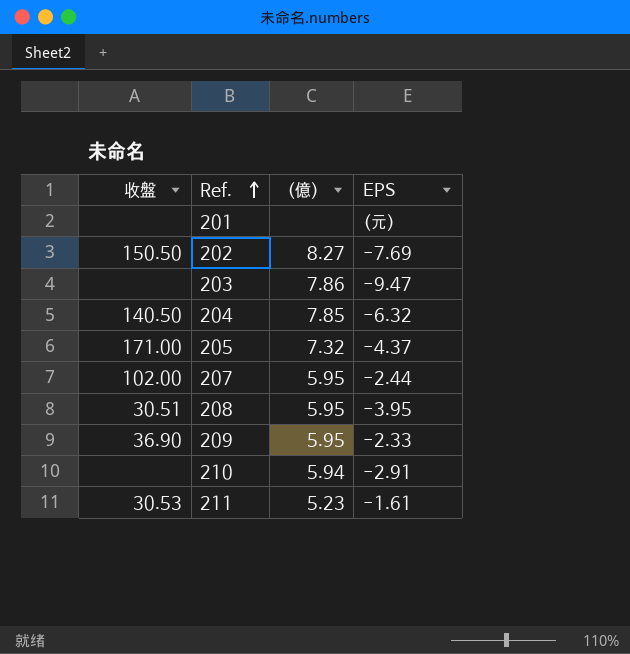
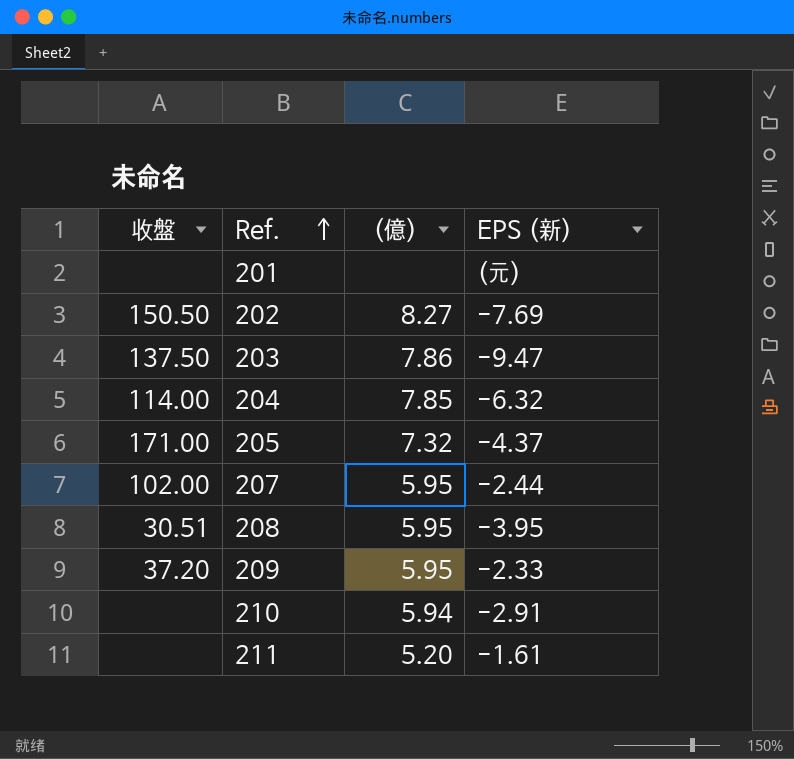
column name: EPS -> EPS (新)
203 | 收盤: none -> 137.50
204 | 收盤: 140.50 -> 114.00
209 | 收盤: 36.90 -> 37.20
211 | 收盤: 30.53 -> none
211 | (億): 5.23 -> 5.20

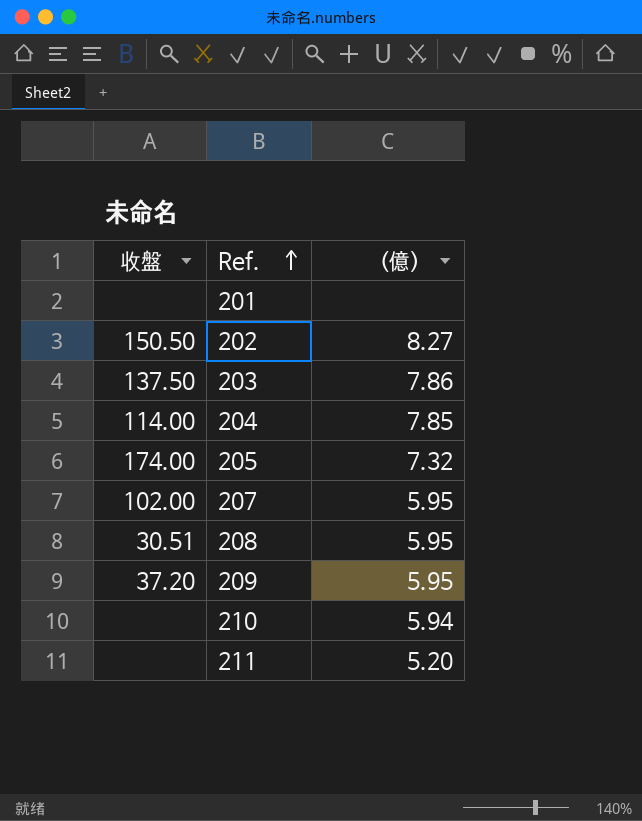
column EPS (新) | position: 4 -> none
205 | 收盤: 171.00 -> 174.00

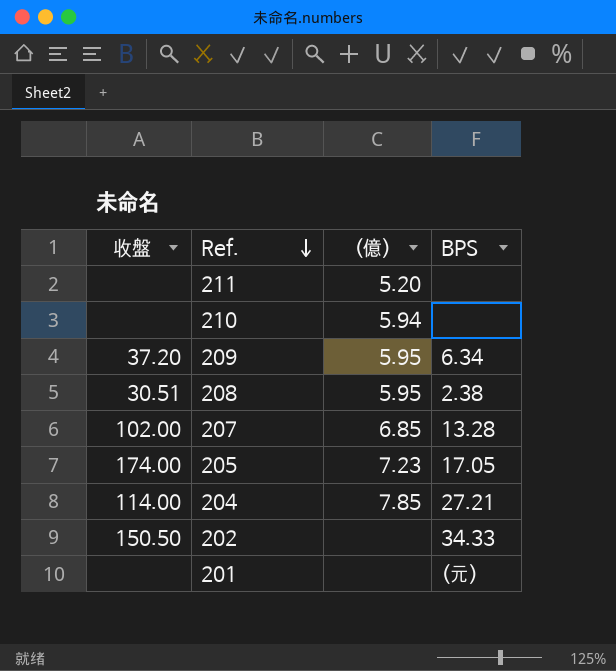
row order: Ref. ascending -> Ref. descending
column BPS | position: none -> 4
row 203: 137.50 | 7.86 -> none
207 | (億): 5.95 -> 6.85
205 | (億): 7.32 -> 7.23
202 | (億): 8.27 -> none

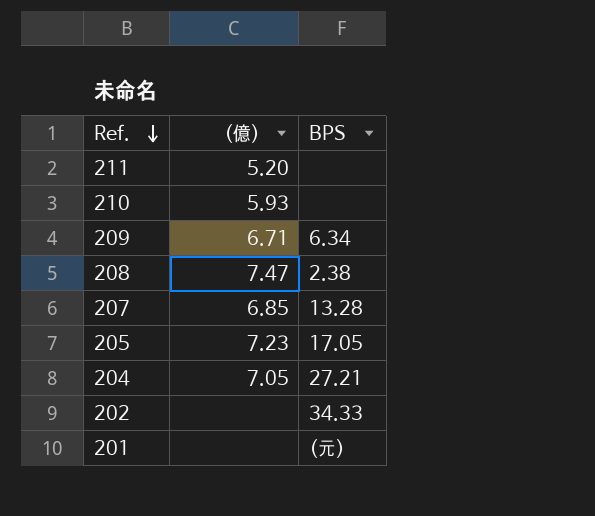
column 收盤 | position: 1 -> none
210 | (億): 5.94 -> 5.93
209 | (億): 5.95 -> 6.71
208 | (億): 5.95 -> 7.47
204 | (億): 7.85 -> 7.05

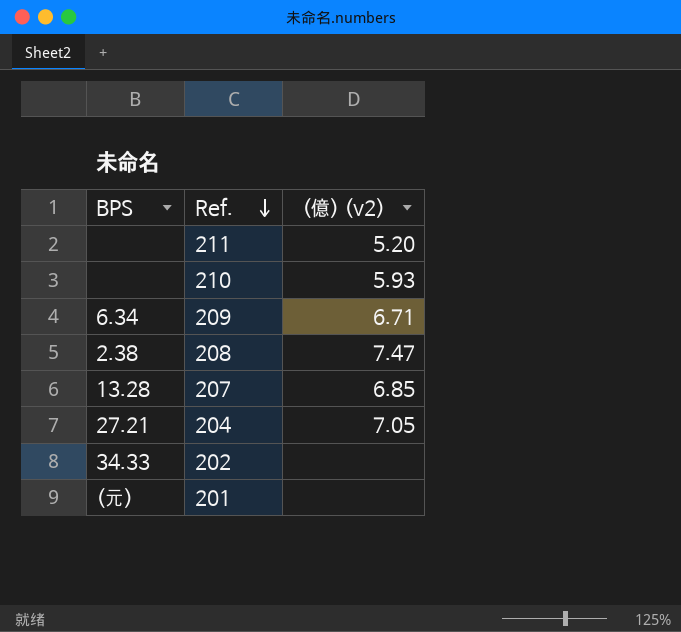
column BPS | position: 3 -> 1
column name: (億) -> (億) (v2)
row 205: 7.23 | 17.05 -> none

